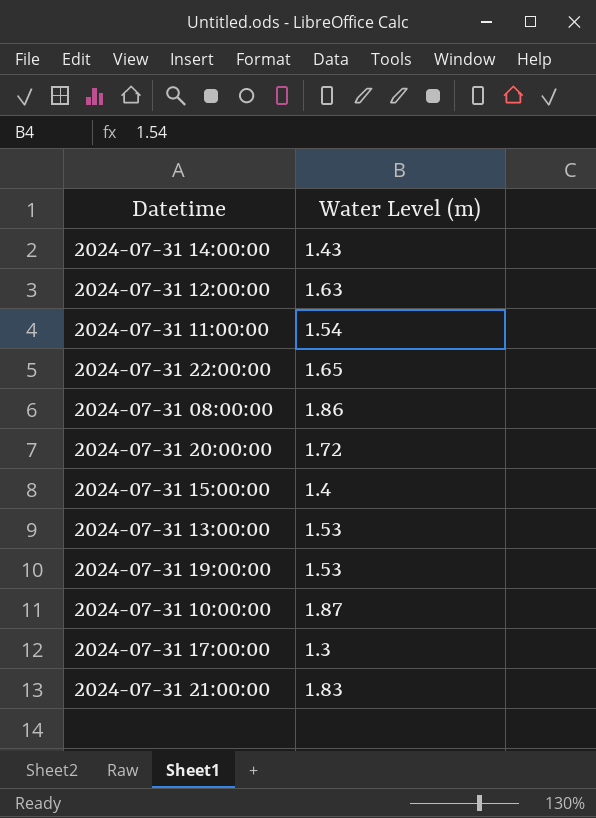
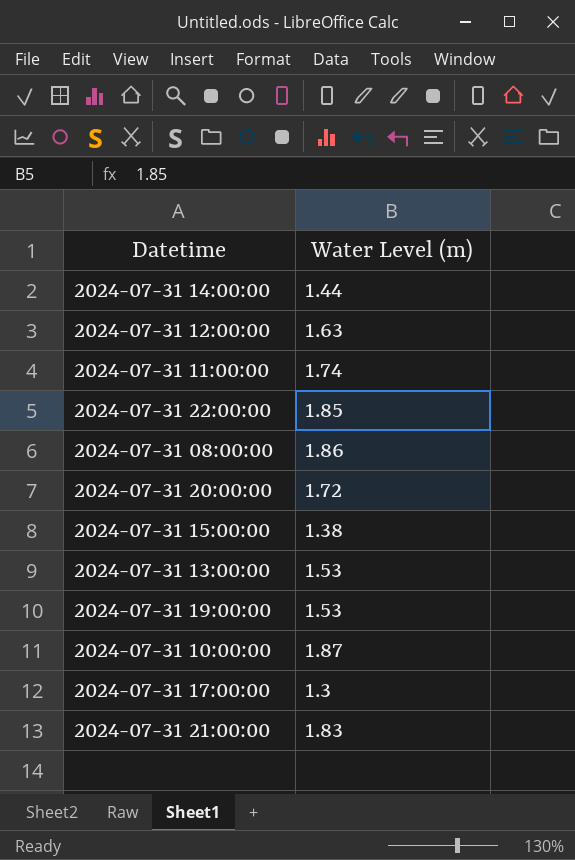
2024-07-31 14:00:00 | Water Level (m): 1.43 -> 1.44
2024-07-31 11:00:00 | Water Level (m): 1.54 -> 1.74
2024-07-31 22:00:00 | Water Level (m): 1.65 -> 1.85
2024-07-31 15:00:00 | Water Level (m): 1.4 -> 1.38

